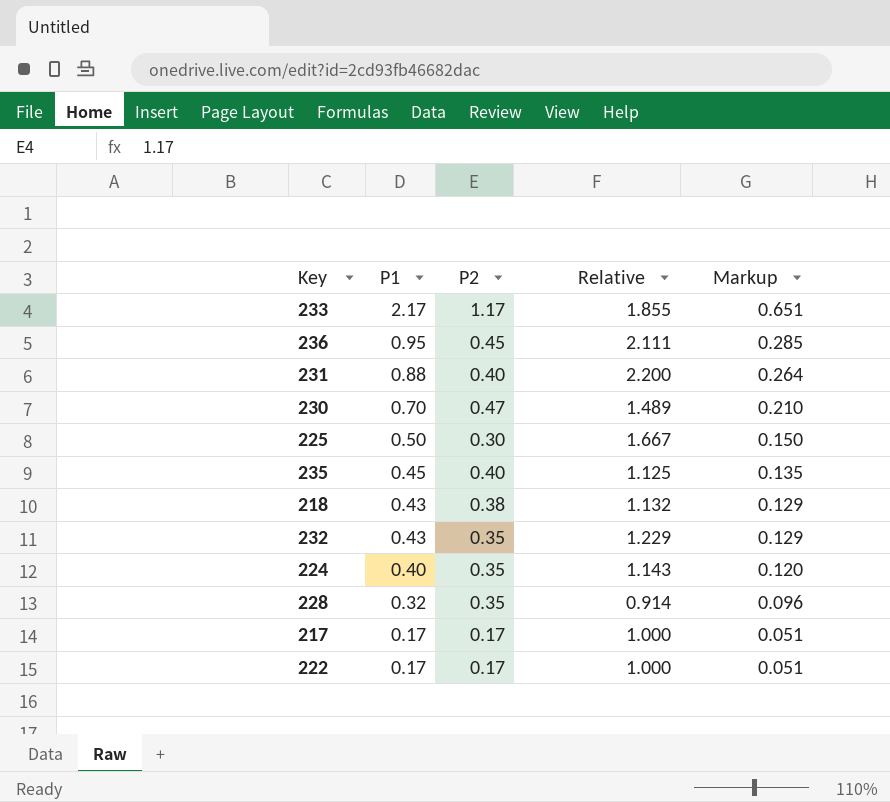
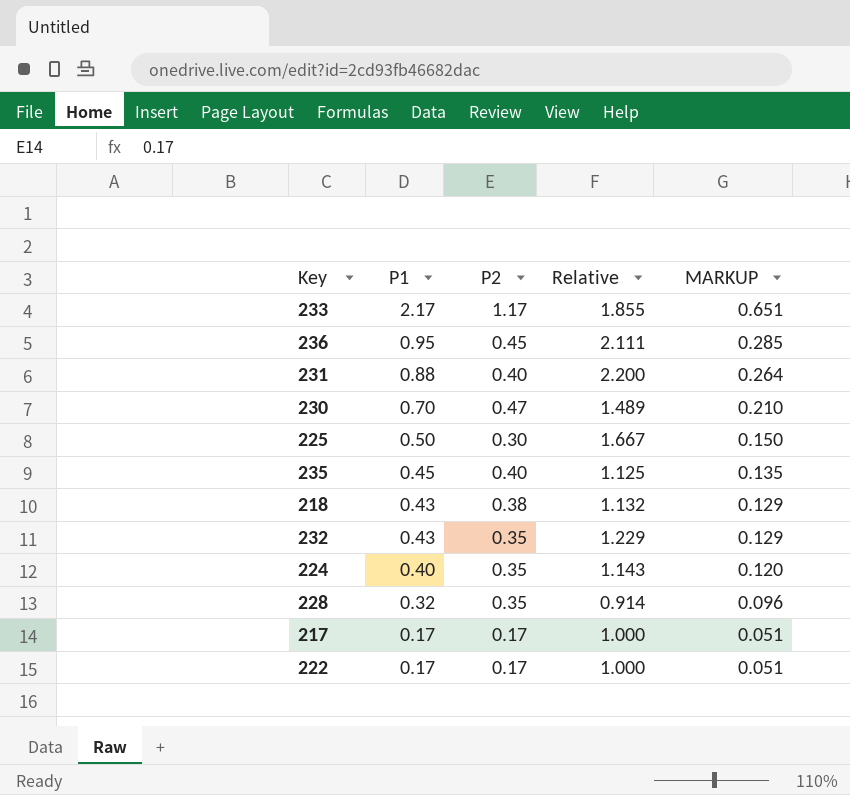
column name: Markup -> MARKUP

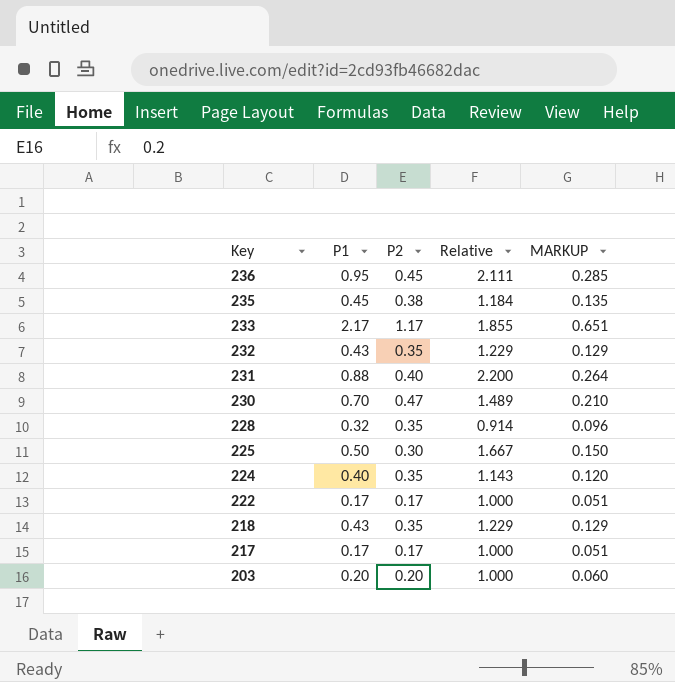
row order: P1 descending -> Key descending
235 | P2: 0.40 -> 0.38
235 | Relative: 1.125 -> 1.184
218 | P2: 0.38 -> 0.35
218 | Relative: 1.132 -> 1.229
row 203: none -> 0.20 | 0.20 | 1.000 | 0.060

